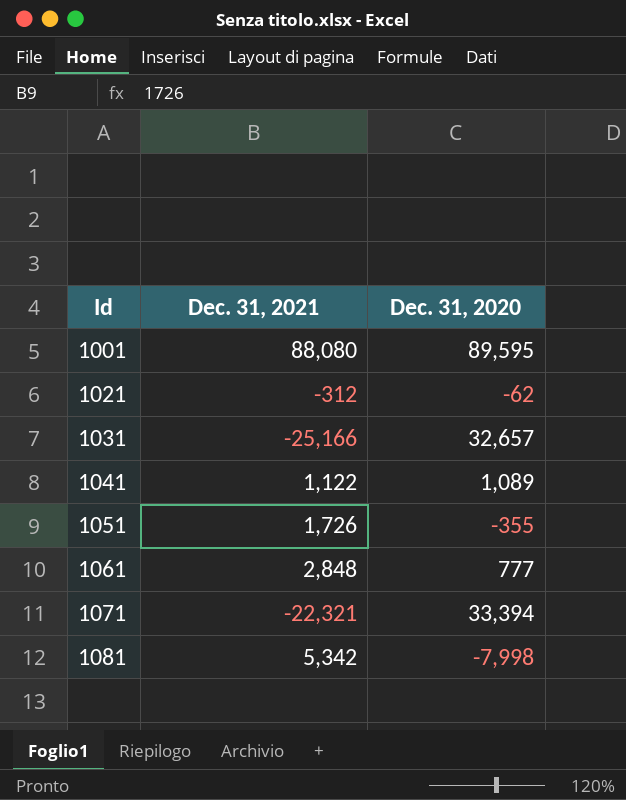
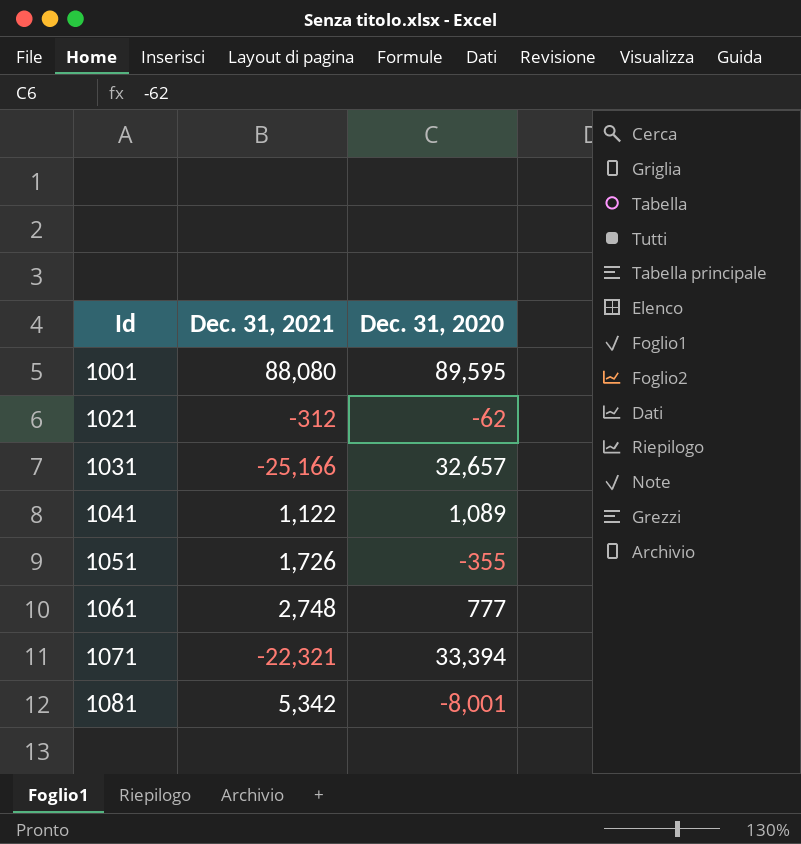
1061 | Dec. 31, 2021: 2,848 -> 2,748
1081 | Dec. 31, 2020: -7,998 -> -8,001

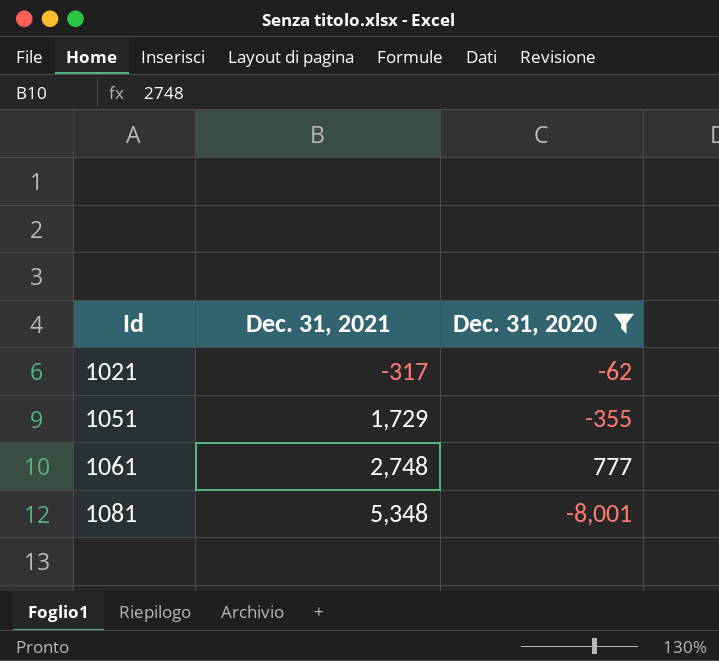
filter: none -> Dec. 31, 2020 <= 777
1021 | Dec. 31, 2021: -312 -> -317
1051 | Dec. 31, 2021: 1,726 -> 1,729
1081 | Dec. 31, 2021: 5,342 -> 5,348

